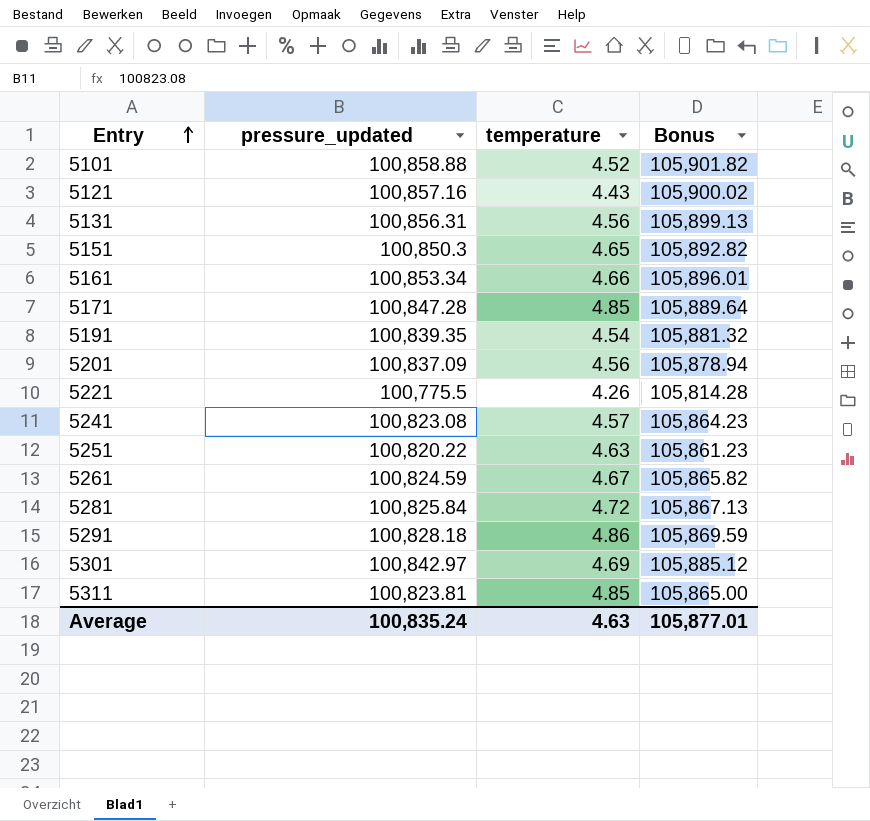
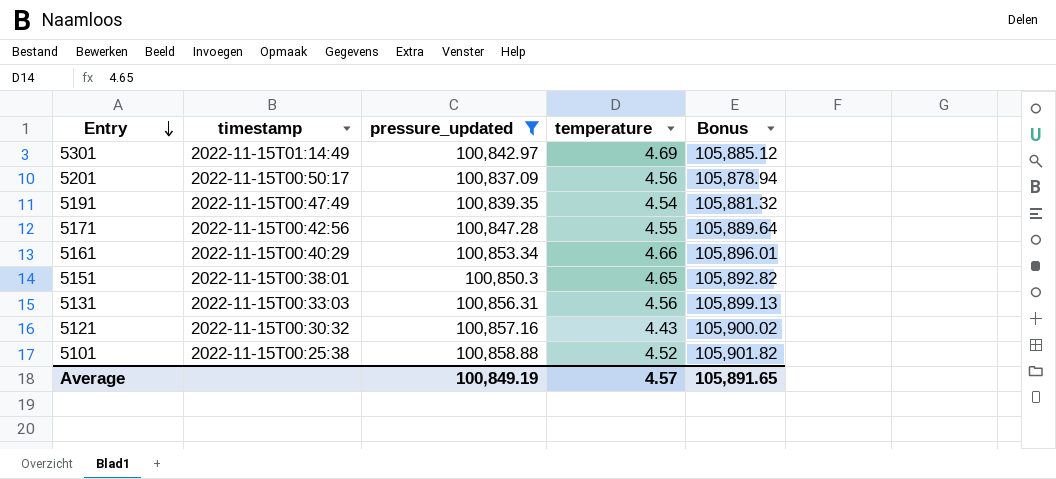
filter: none -> pressure_updated >= 100,837.09
row order: Entry ascending -> Entry descending
column timestamp | position: none -> 2
5171 | temperature: 4.85 -> 4.55
Average | pressure_updated: 100,835.24 -> 100,849.19
Average | temperature: 4.63 -> 4.57
Average | Bonus: 105,877.01 -> 105,891.65

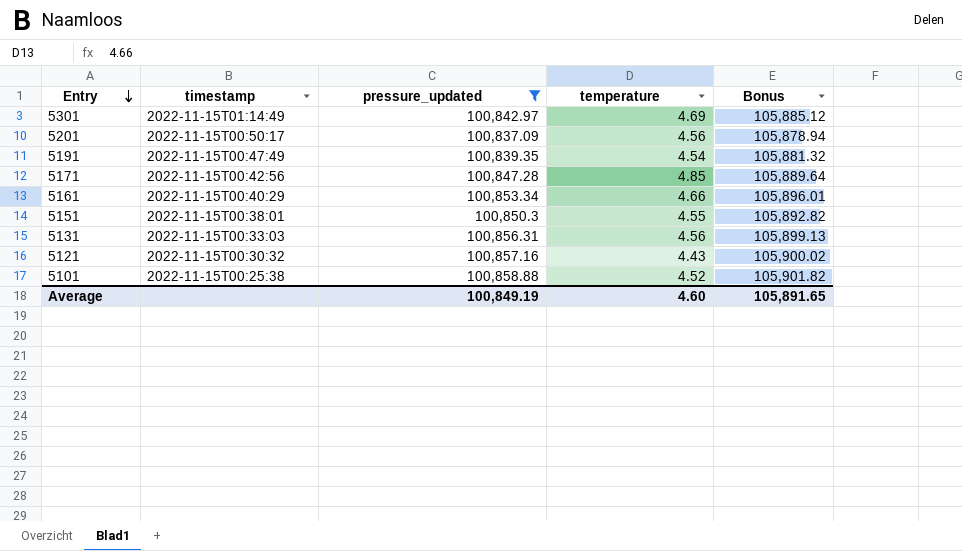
5171 | temperature: 4.55 -> 4.85
5151 | temperature: 4.65 -> 4.55
Average | temperature: 4.57 -> 4.60

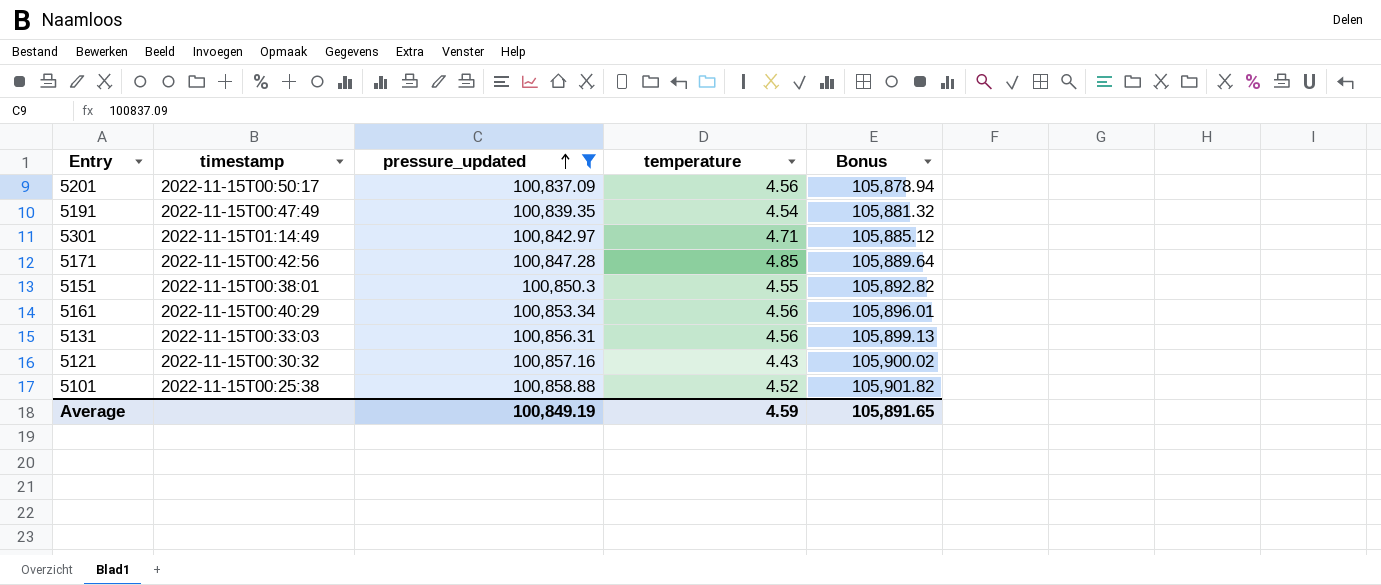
row order: Entry descending -> pressure_updated ascending
5301 | temperature: 4.69 -> 4.71
5161 | temperature: 4.66 -> 4.56
Average | temperature: 4.60 -> 4.59

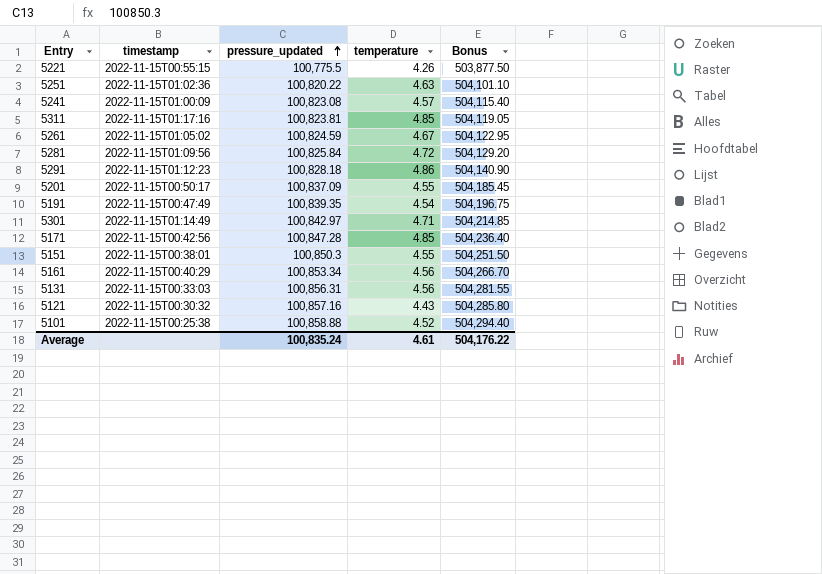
filter: pressure_updated >= 100,837.09 -> none
column Bonus | formula: [pressure_updated] * 1.05 -> [pressure_updated] * 5
5201 | temperature: 4.56 -> 4.55
Average | pressure_updated: 100,849.19 -> 100,835.24
Average | temperature: 4.59 -> 4.61
Average | Bonus: 105,891.65 -> 504,176.22

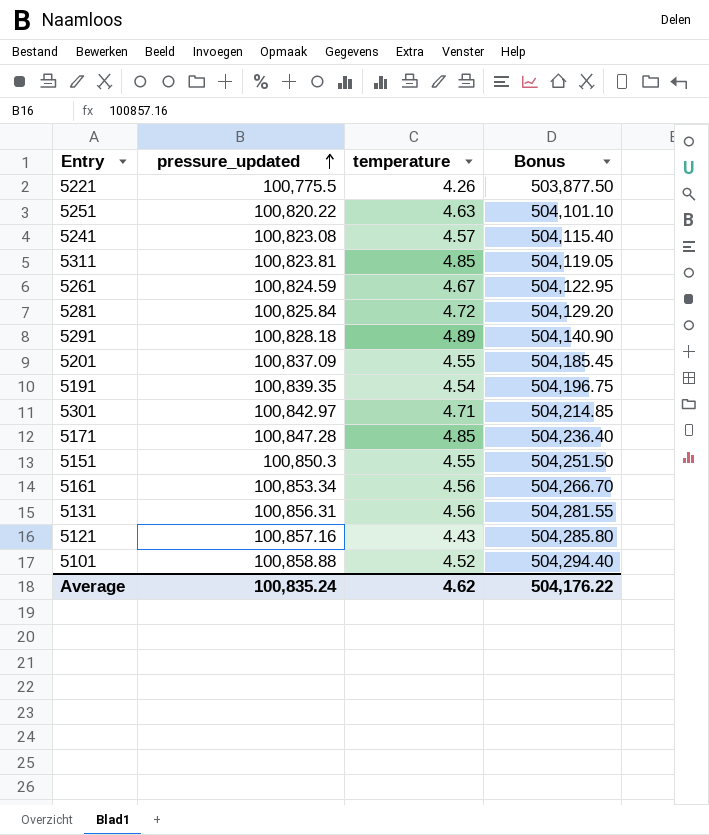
column timestamp | position: 2 -> none
5291 | temperature: 4.86 -> 4.89
Average | temperature: 4.61 -> 4.62

